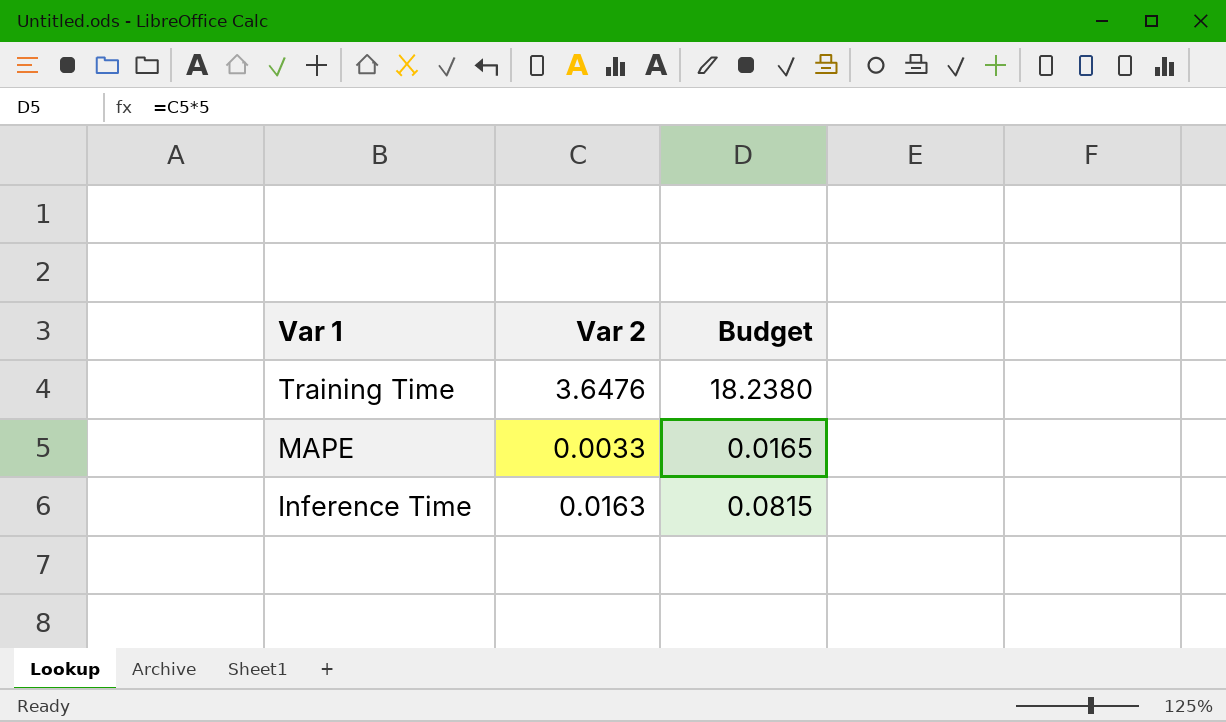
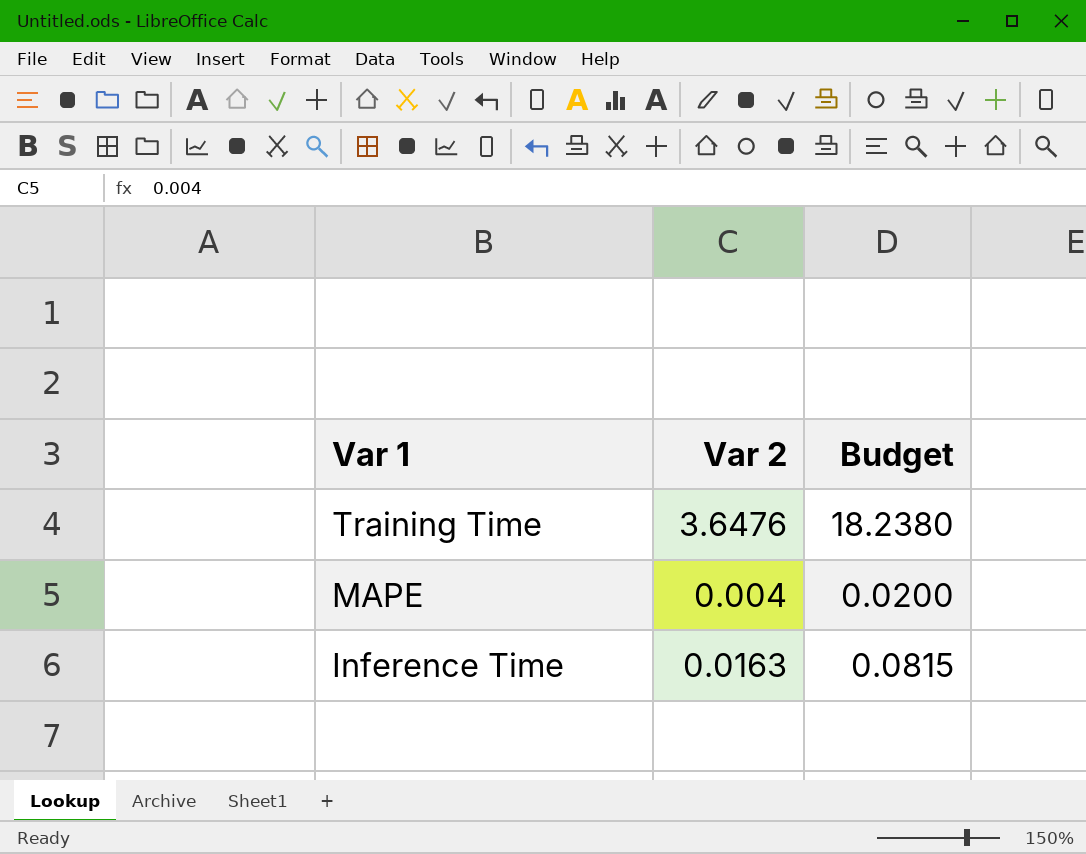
MAPE | Var 2: 0.0033 -> 0.004
MAPE | Budget: 0.0165 -> 0.0200

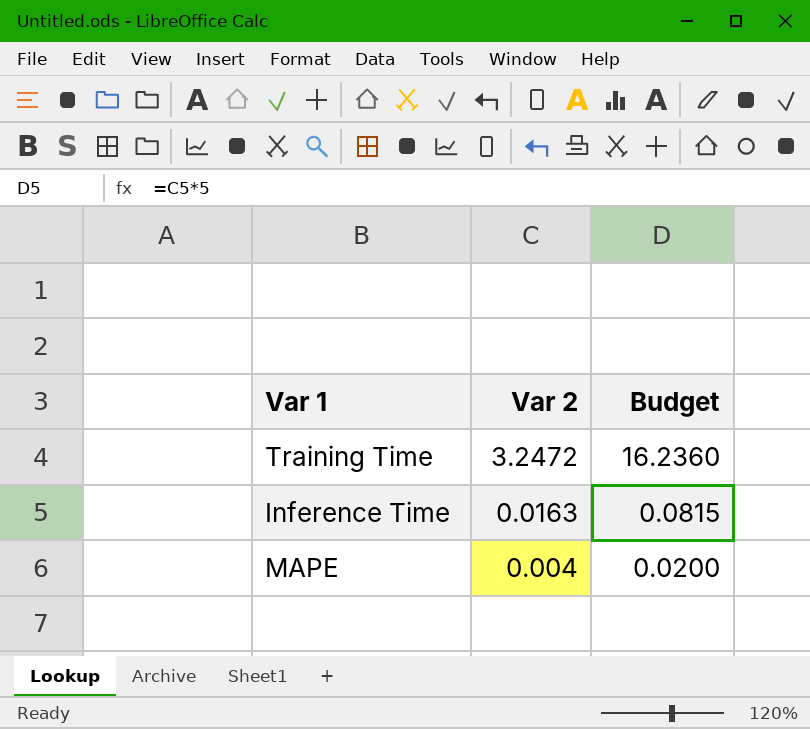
row order: Var 1 descending -> Var 2 descending
Training Time | Var 2: 3.6476 -> 3.2472
Training Time | Budget: 18.2380 -> 16.2360

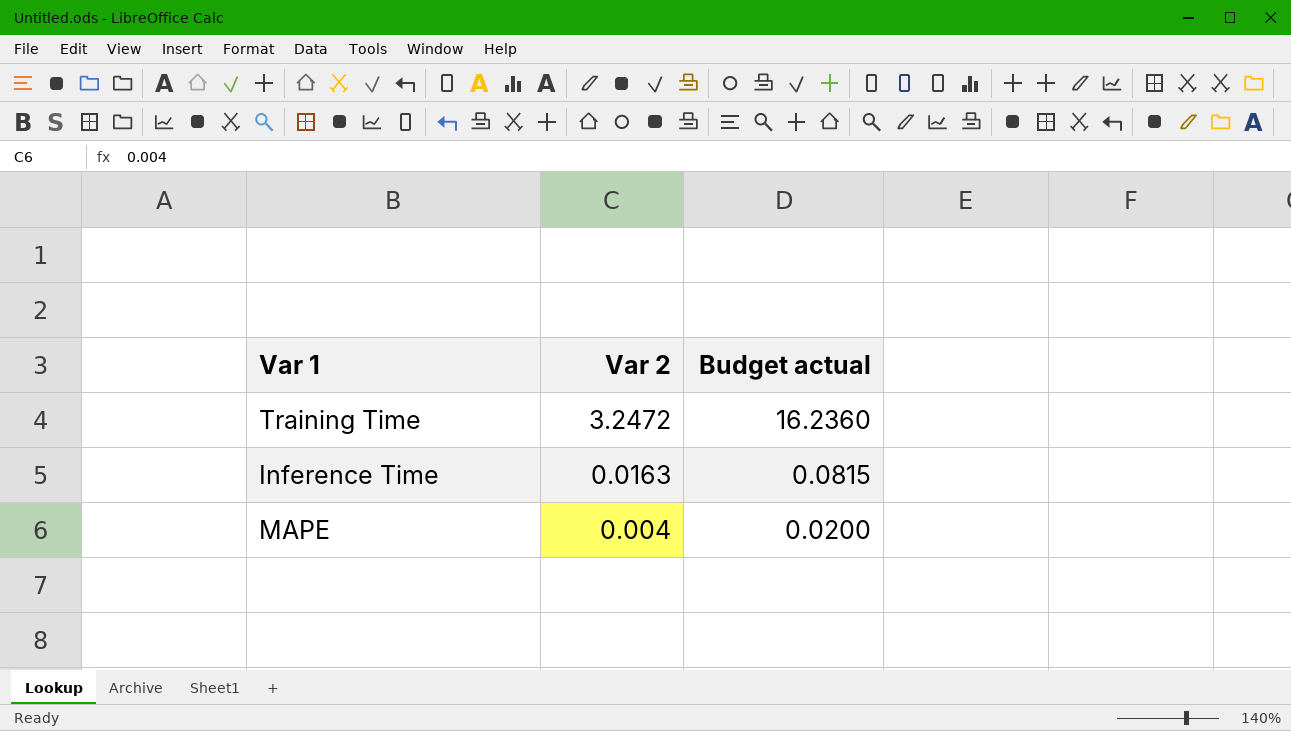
column name: Budget -> Budget actual

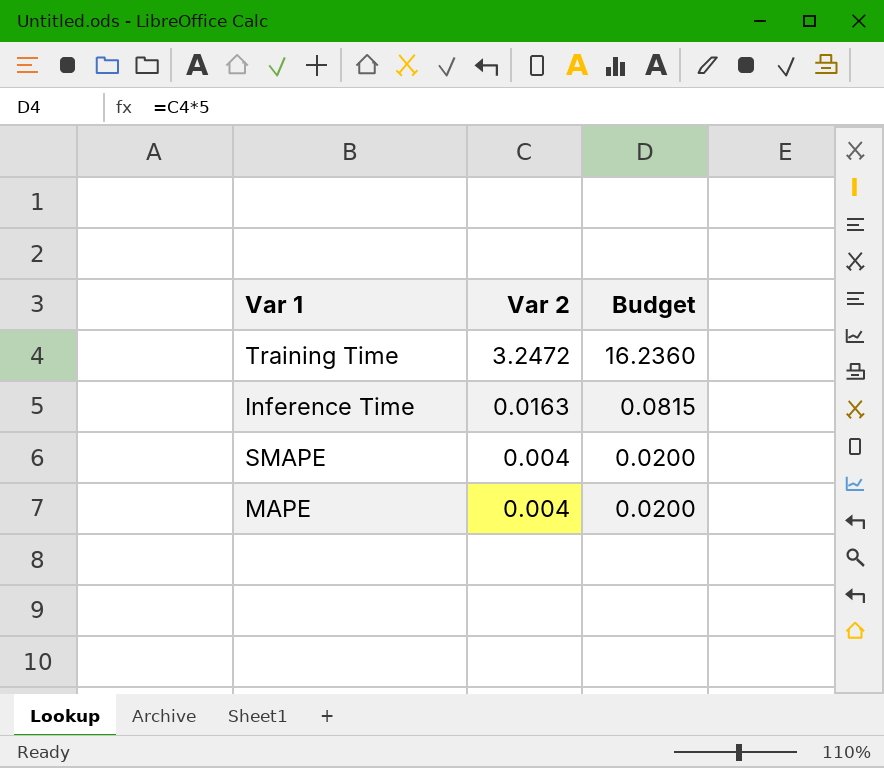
column name: Budget actual -> Budget
row SMAPE: none -> 0.004 | 0.0200

